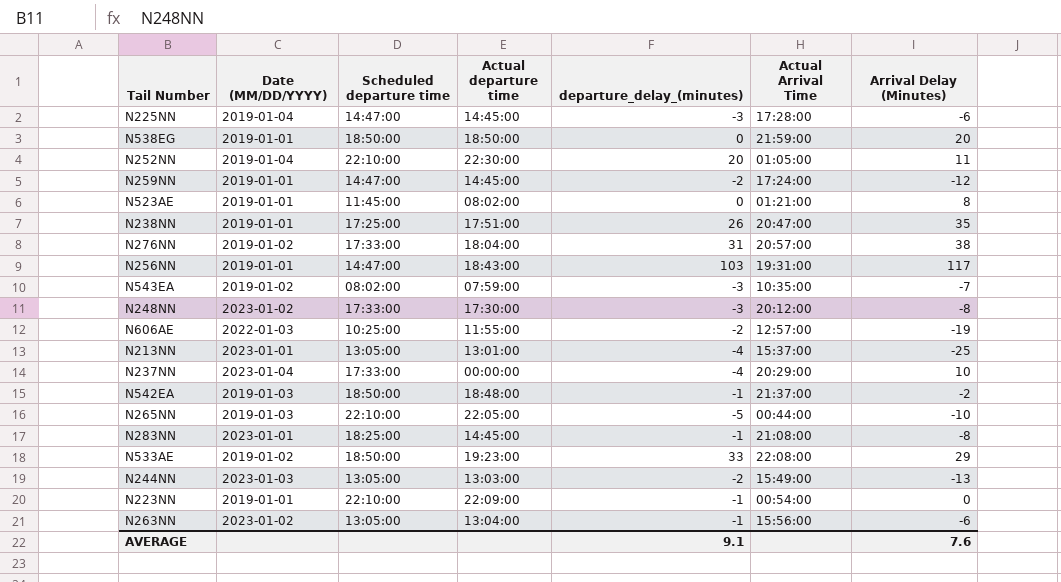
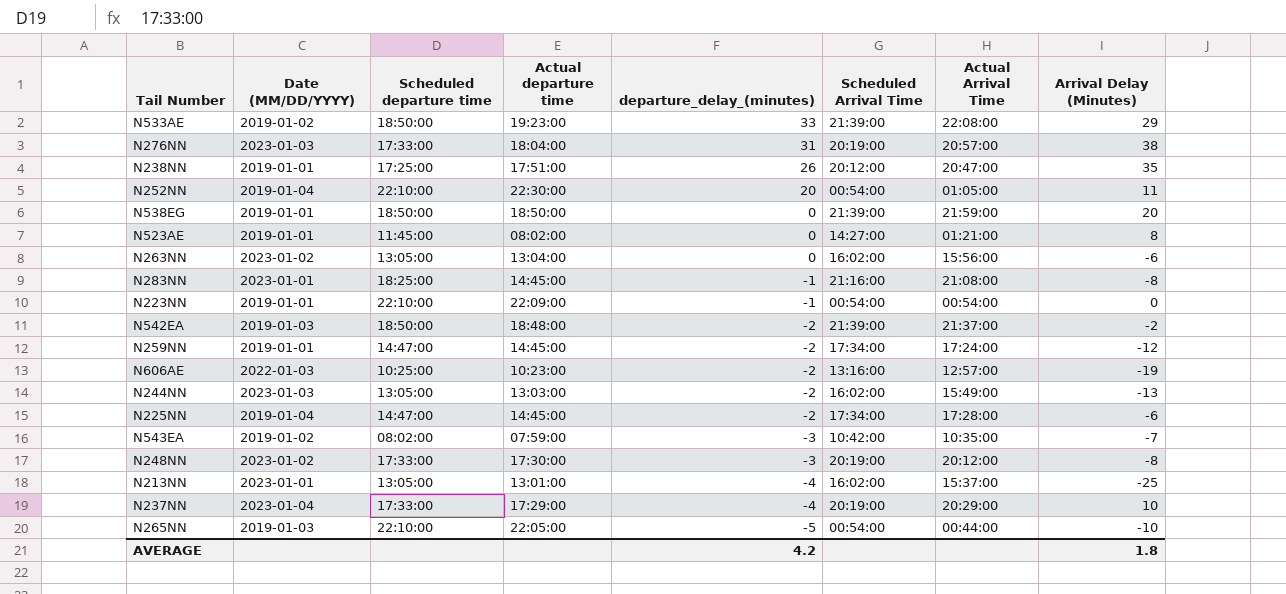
row order: none -> departure_delay_(minutes) descending
column Scheduled Arrival Time | position: none -> 6
row N256NN: 2019-01-01 | 14:47:00 | 18:43:00 | 103 | 19:31:00 | 117 -> none
N276NN | Date (MM/DD/YYYY): 2019-01-02 -> 2023-01-03
N263NN | departure_delay_(minutes): -1 -> 0
N542EA | departure_delay_(minutes): -1 -> -2
N606AE | Actual departure time: 11:55:00 -> 10:23:00
N225NN | departure_delay_(minutes): -3 -> -2
N237NN | Actual departure time: 00:00:00 -> 17:29:00
AVERAGE | departure_delay_(minutes): 9.1 -> 4.2
AVERAGE | Arrival Delay (Minutes): 7.6 -> 1.8

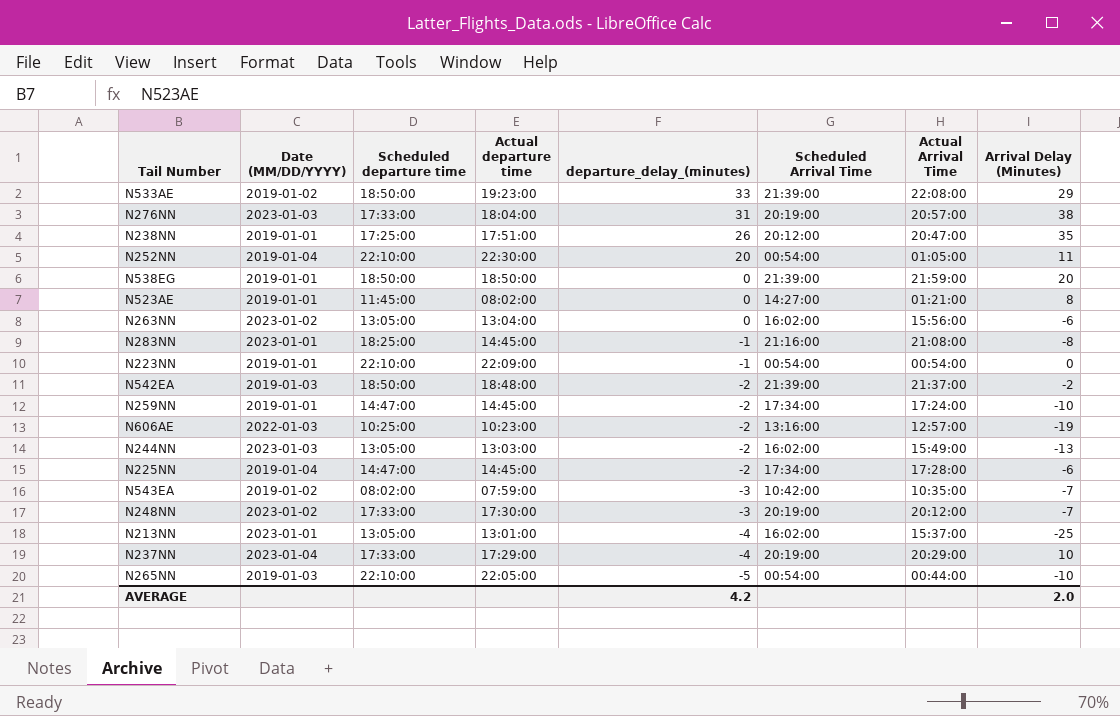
N259NN | Arrival Delay (Minutes): -12 -> -10
N248NN | Arrival Delay (Minutes): -8 -> -7
AVERAGE | Arrival Delay (Minutes): 1.8 -> 2.0

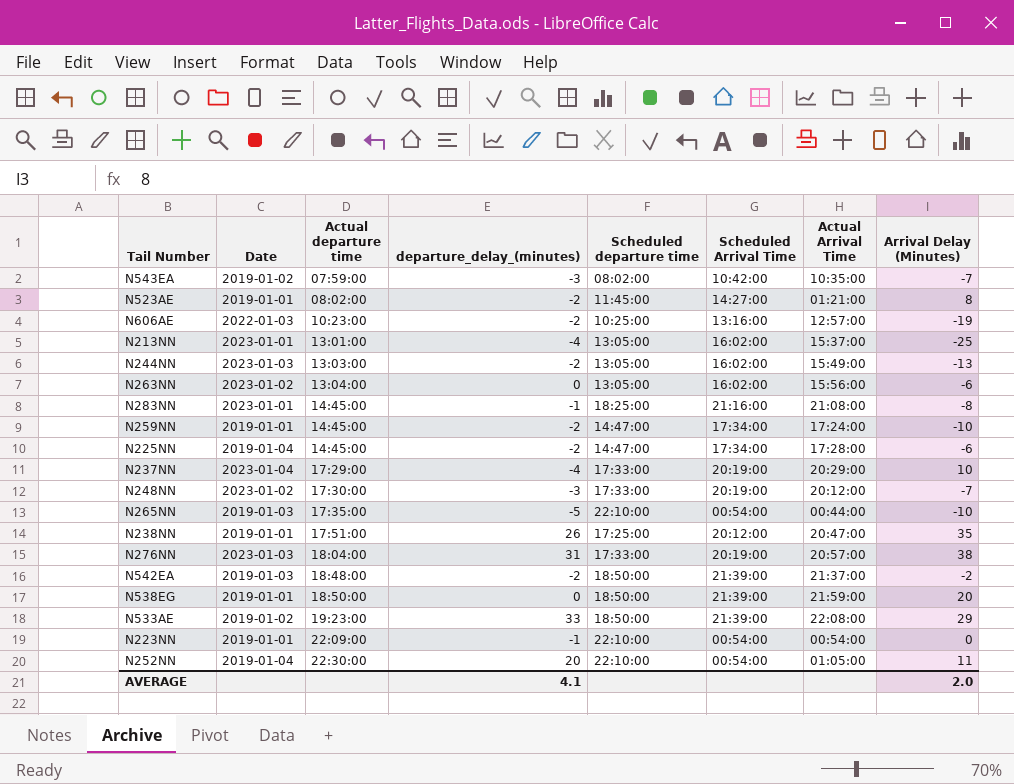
row order: departure_delay_(minutes) descending -> Actual departure time ascending
column name: Date (MM/DD/YYYY) -> Date
column Scheduled departure time | position: 3 -> 5
N523AE | departure_delay_(minutes): 0 -> -2
N265NN | Actual departure time: 22:05:00 -> 17:35:00
AVERAGE | departure_delay_(minutes): 4.2 -> 4.1

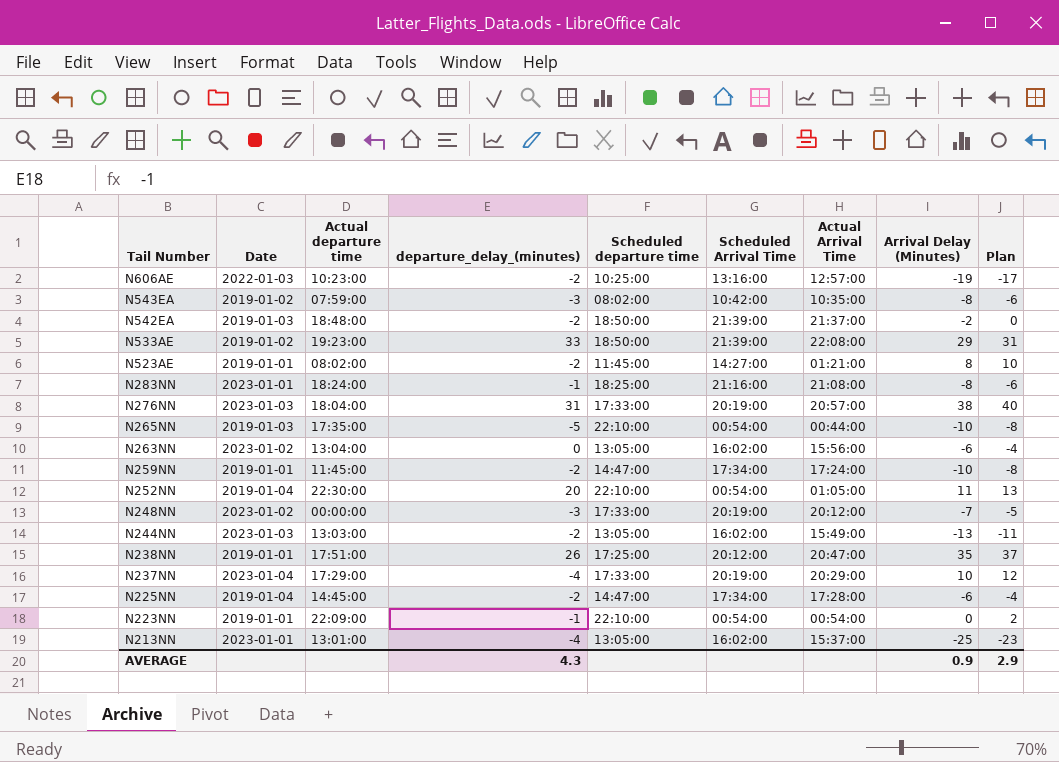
row order: Actual departure time ascending -> Tail Number descending
column Plan | formula: none -> [Arrival Delay (Minutes)] + 2
row N538EG: 2019-01-01 | 18:50:00 | 0 | 18:50:00 | 21:39:00 | 21:59:00 | 20 -> none
N543EA | Arrival Delay (Minutes): -7 -> -8
N283NN | Actual departure time: 14:45:00 -> 18:24:00
N259NN | Actual departure time: 14:45:00 -> 11:45:00
N248NN | Actual departure time: 17:30:00 -> 00:00:00
AVERAGE | departure_delay_(minutes): 4.1 -> 4.3
AVERAGE | Arrival Delay (Minutes): 2.0 -> 0.9

